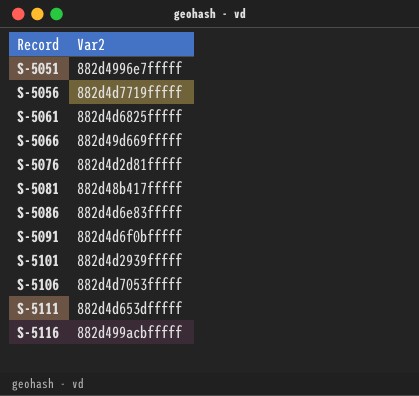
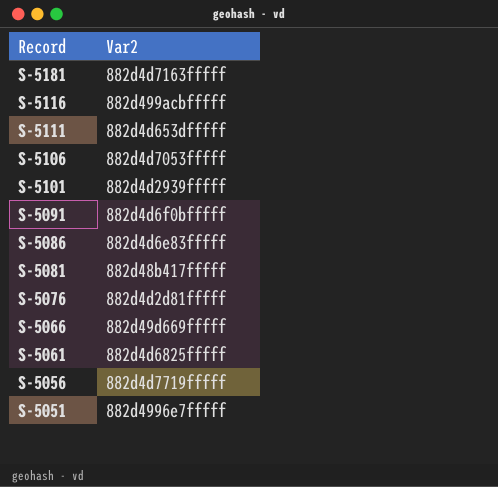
row order: Record ascending -> Record descending
row S-5181: none -> 882d4d7163fffff

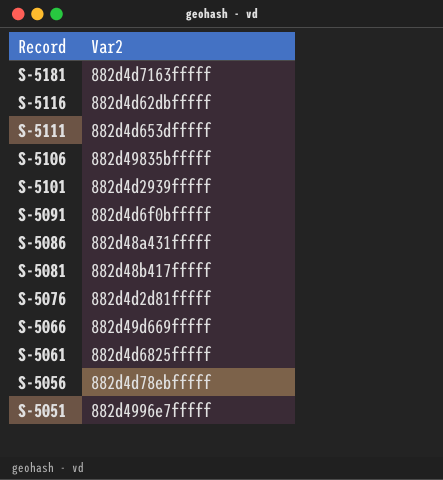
S-5116 | Var2: 882d499acbfffff -> 882d4d62dbfffff
S-5106 | Var2: 882d4d7053fffff -> 882d49835bfffff
S-5086 | Var2: 882d4d6e83fffff -> 882d48a431fffff
S-5056 | Var2: 882d4d7719fffff -> 882d4d78ebfffff

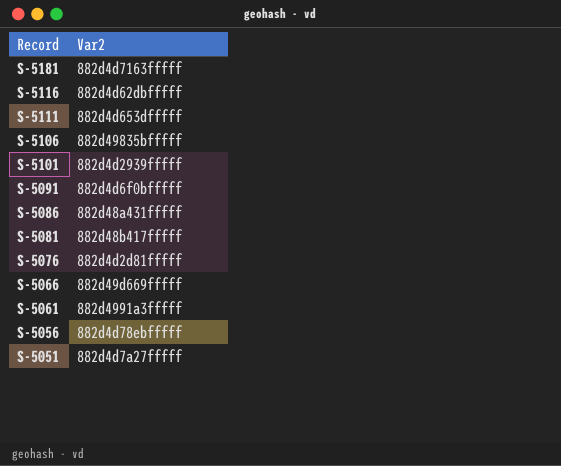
S-5061 | Var2: 882d4d6825fffff -> 882d4991a3fffff
S-5051 | Var2: 882d4996e7fffff -> 882d4d7a27fffff

